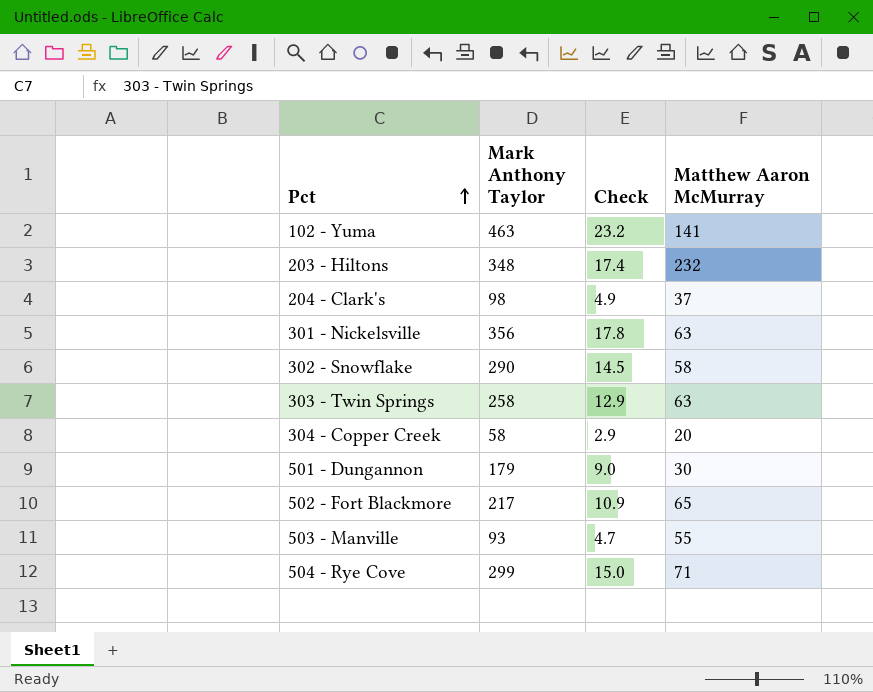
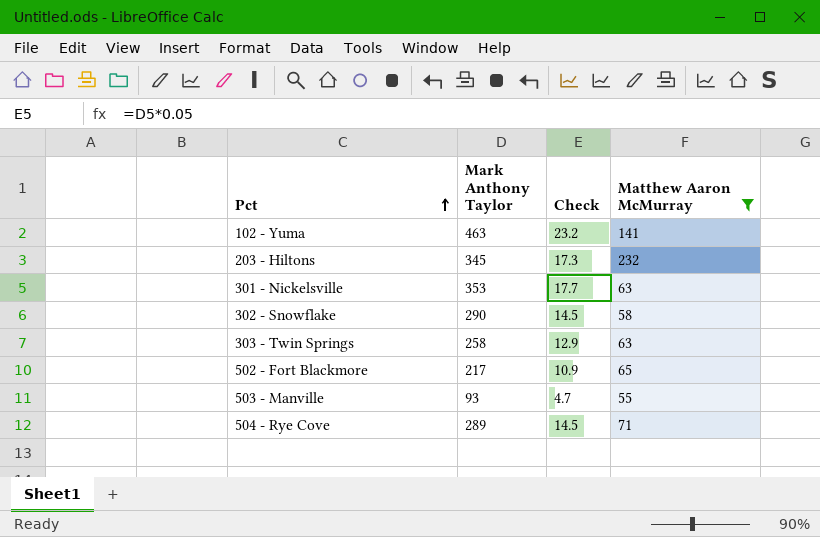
filter: none -> Matthew Aaron McMurray >= 55
203 - Hiltons | Mark Anthony Taylor: 348 -> 345
203 - Hiltons | Check: 17.4 -> 17.3
301 - Nickelsville | Mark Anthony Taylor: 356 -> 353
301 - Nickelsville | Check: 17.8 -> 17.7
504 - Rye Cove | Mark Anthony Taylor: 299 -> 289
504 - Rye Cove | Check: 15.0 -> 14.5

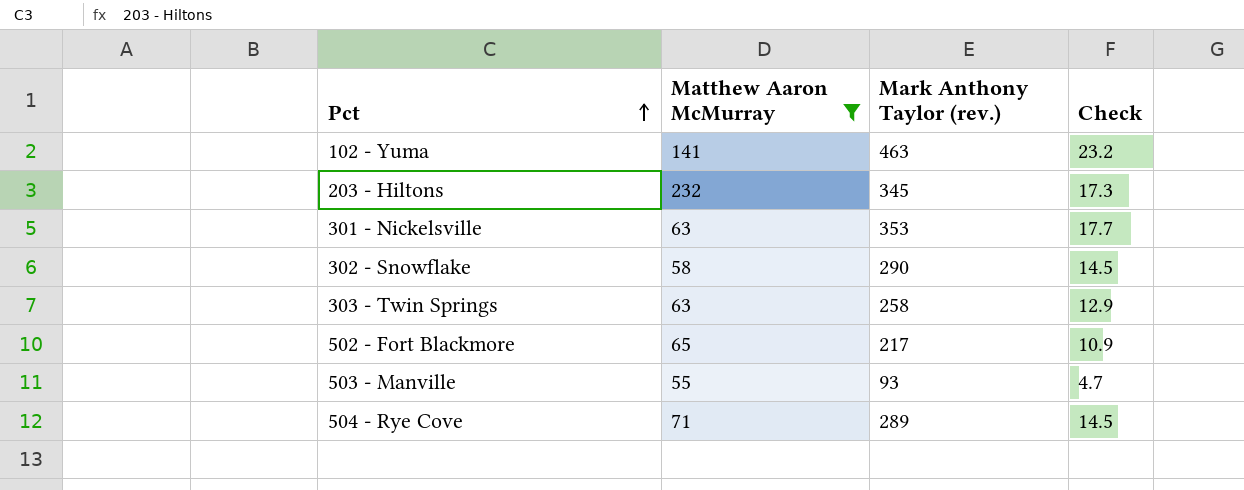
column Matthew Aaron McMurray | position: 4 -> 2
column name: Mark Anthony Taylor -> Mark Anthony Taylor (rev.)

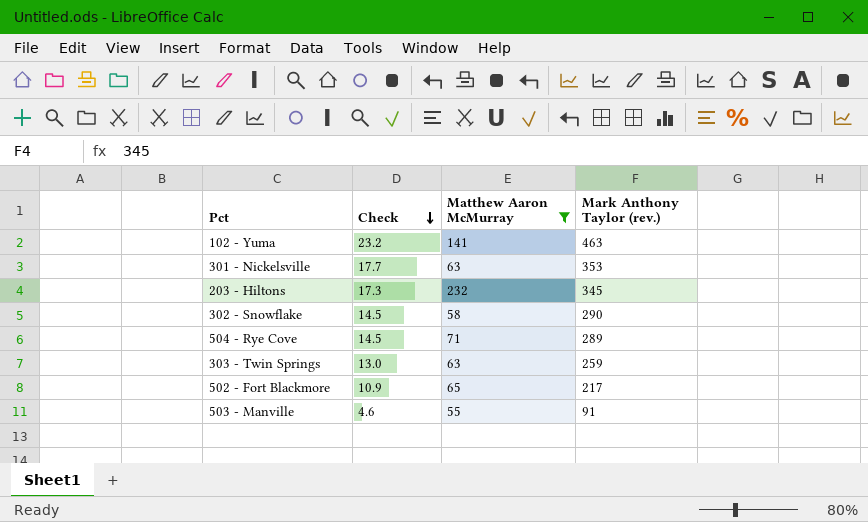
row order: Pct ascending -> Check descending
column Check | position: 4 -> 2
303 - Twin Springs | Check: 12.9 -> 13.0
303 - Twin Springs | Mark Anthony Taylor (rev.): 258 -> 259
503 - Manville | Check: 4.7 -> 4.6
503 - Manville | Mark Anthony Taylor (rev.): 93 -> 91

